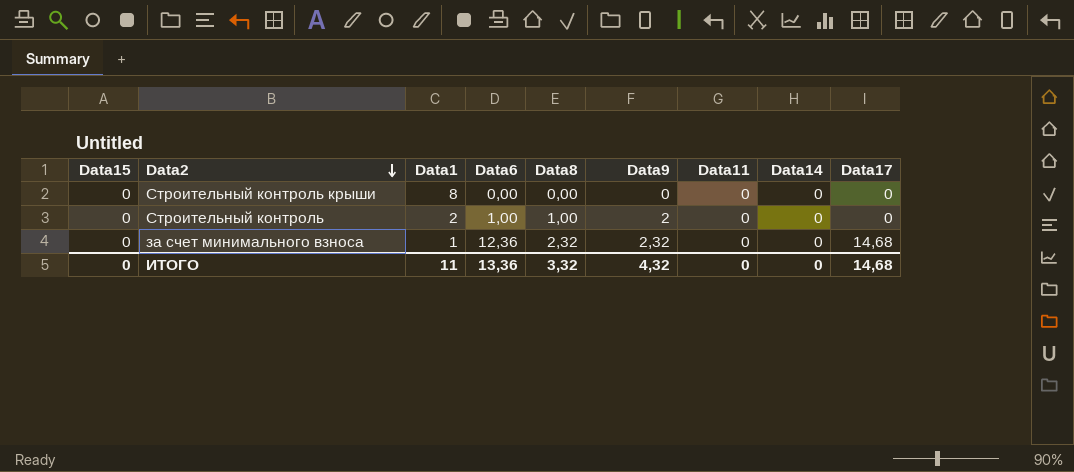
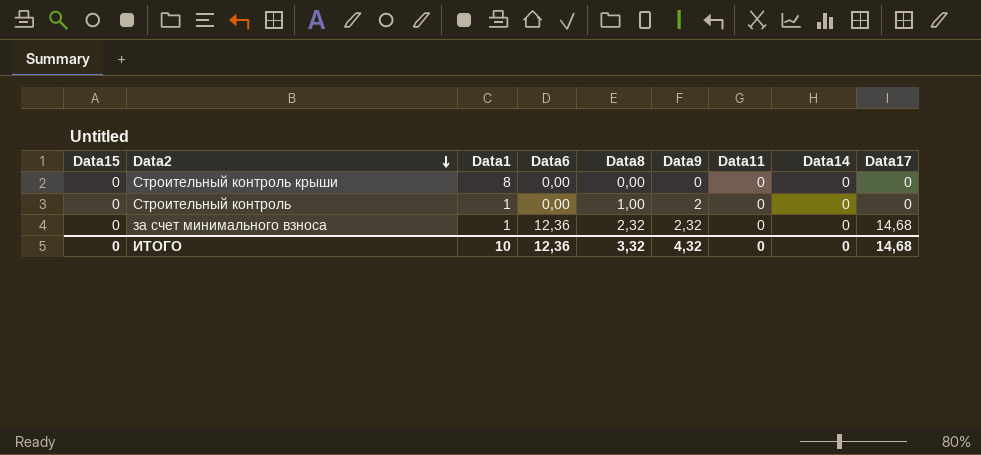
Строительный контроль | Data1: 2 -> 1
Строительный контроль | Data6: 1,00 -> 0,00
ИТОГО | Data1: 11 -> 10
ИТОГО | Data6: 13,36 -> 12,36

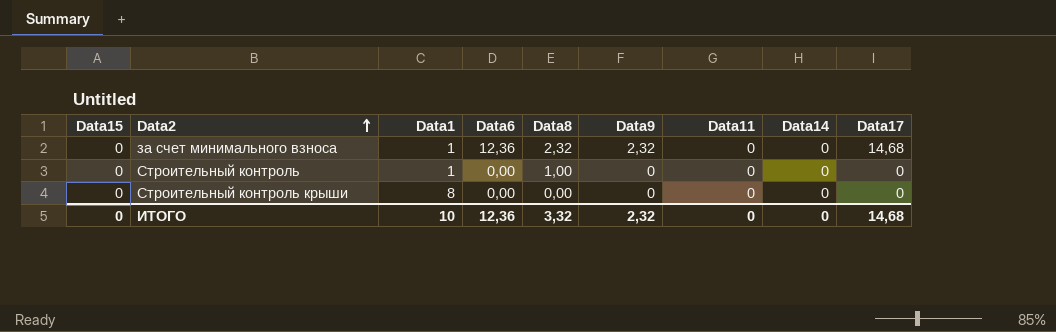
row order: Data2 descending -> Data2 ascending
Строительный контроль | Data9: 2 -> 0
ИТОГО | Data9: 4,32 -> 2,32

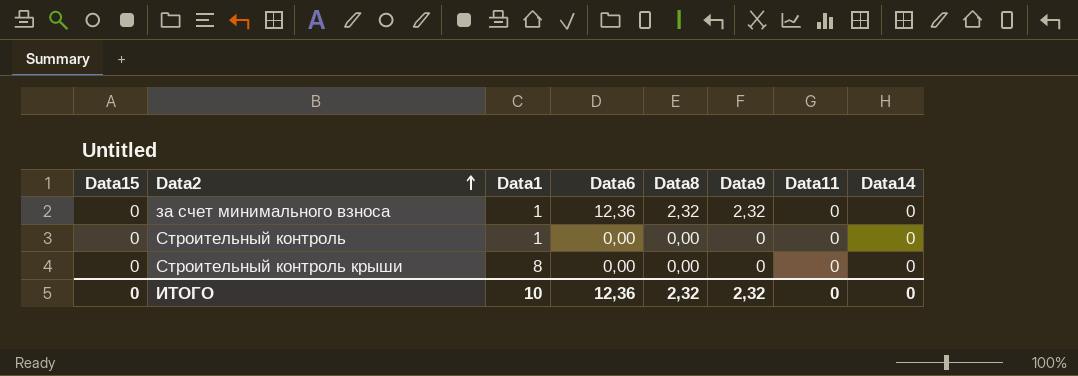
column Data17 | position: 9 -> none
Строительный контроль | Data8: 1,00 -> 0,00
ИТОГО | Data8: 3,32 -> 2,32

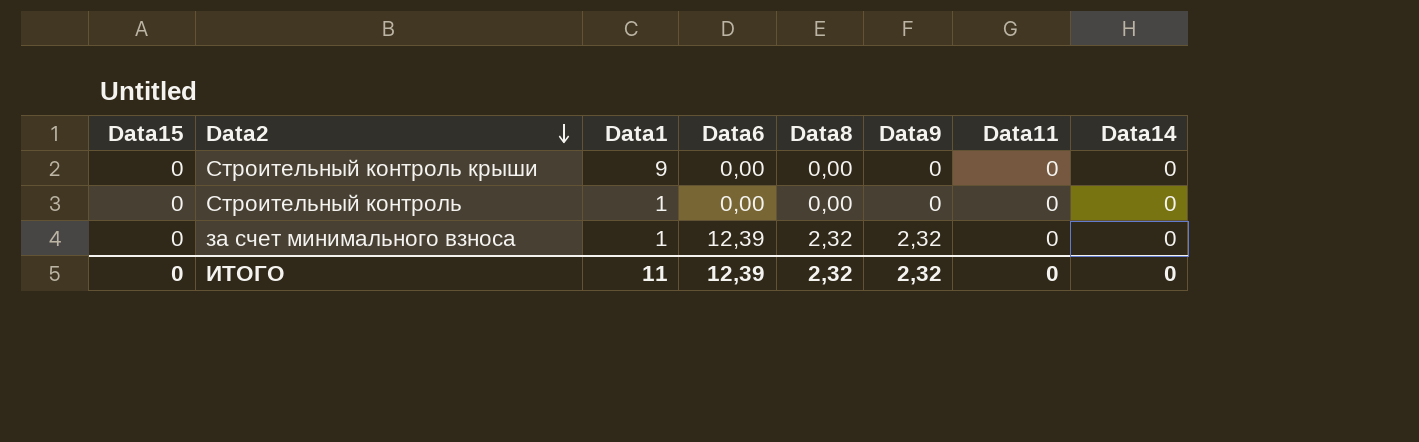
row order: Data2 ascending -> Data2 descending
Строительный контроль крыши | Data1: 8 -> 9
за счет минимального взноса | Data6: 12,36 -> 12,39
ИТОГО | Data1: 10 -> 11
ИТОГО | Data6: 12,36 -> 12,39

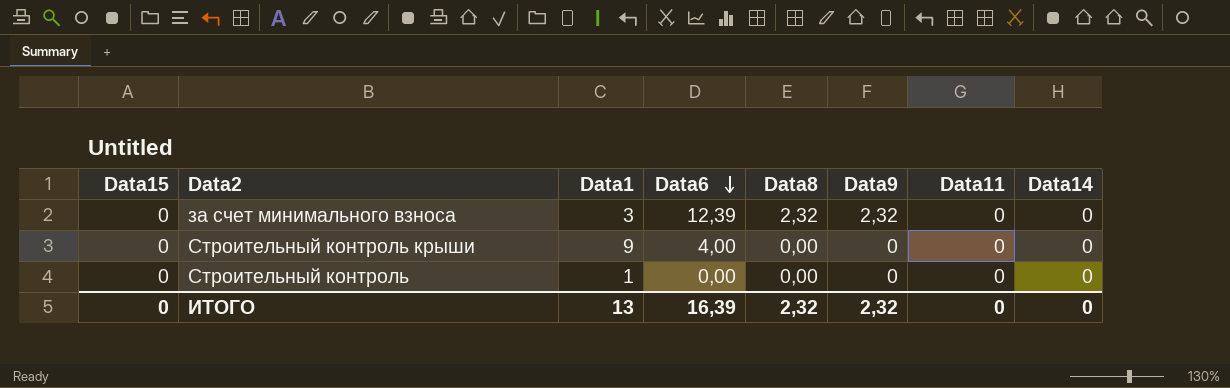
row order: Data2 descending -> Data6 descending
за счет минимального взноса | Data1: 1 -> 3
Строительный контроль крыши | Data6: 0,00 -> 4,00
ИТОГО | Data1: 11 -> 13
ИТОГО | Data6: 12,39 -> 16,39

